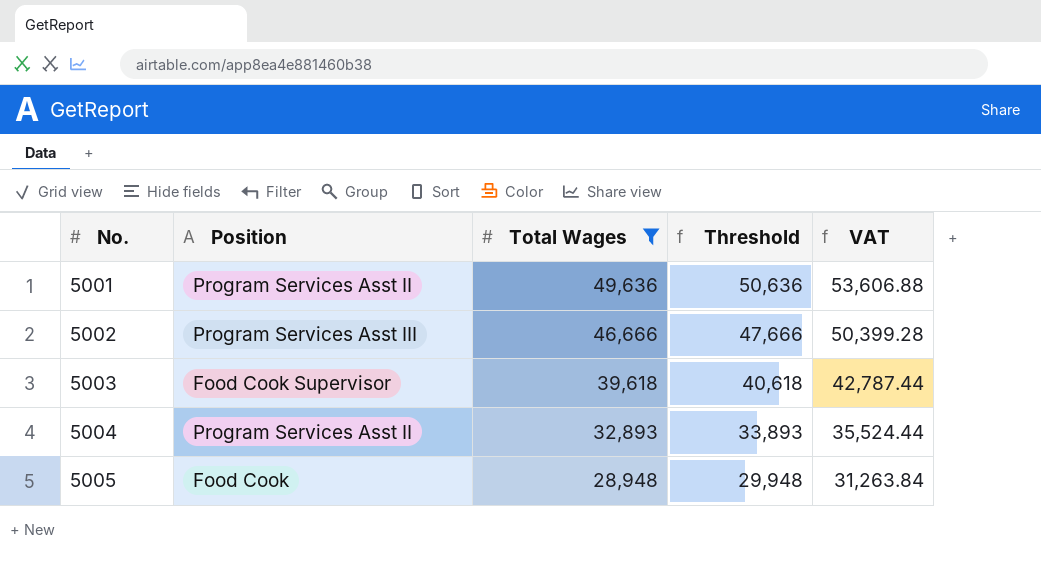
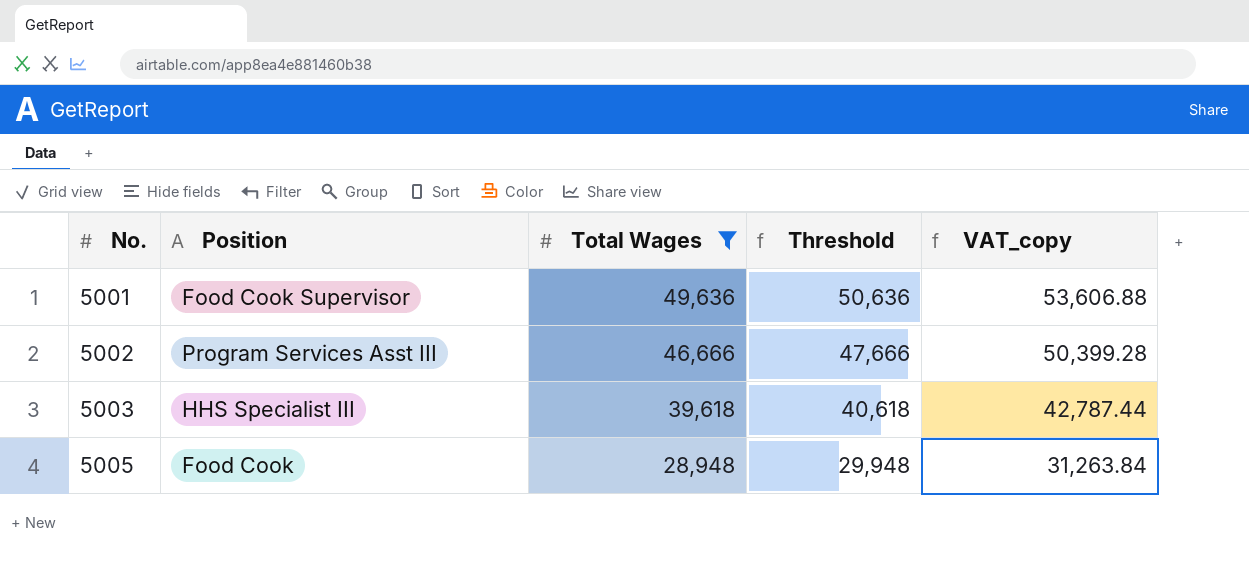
column name: VAT -> VAT_copy
row 5004: Program Services Asst II | 32,893 | 33,893 | 35,524.44 -> none
5001 | Position: Program Services Asst II -> Food Cook Supervisor
5003 | Position: Food Cook Supervisor -> HHS Specialist III

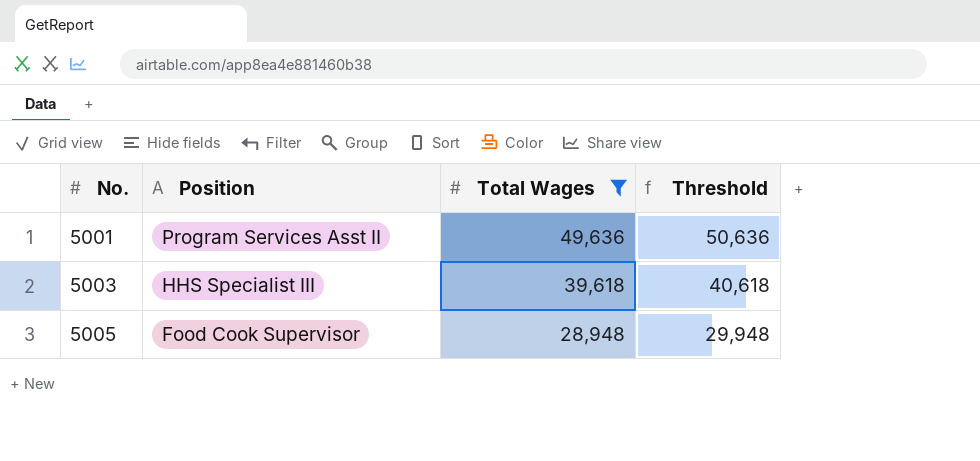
column VAT_copy | formula: [Total Wages] * 1.08 -> none
row 5002: Program Services Asst III | 46,666 | 47,666 | 50,399.28 -> none
5001 | Position: Food Cook Supervisor -> Program Services Asst II
5005 | Position: Food Cook -> Food Cook Supervisor

